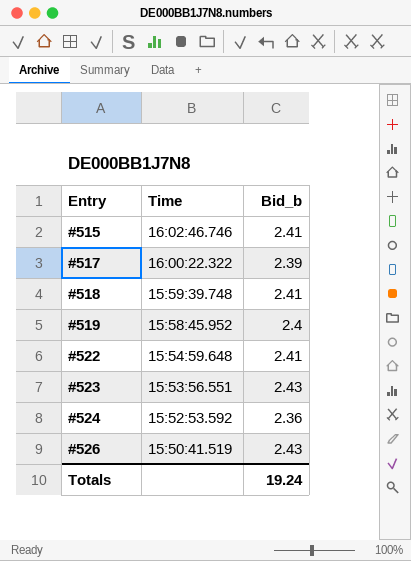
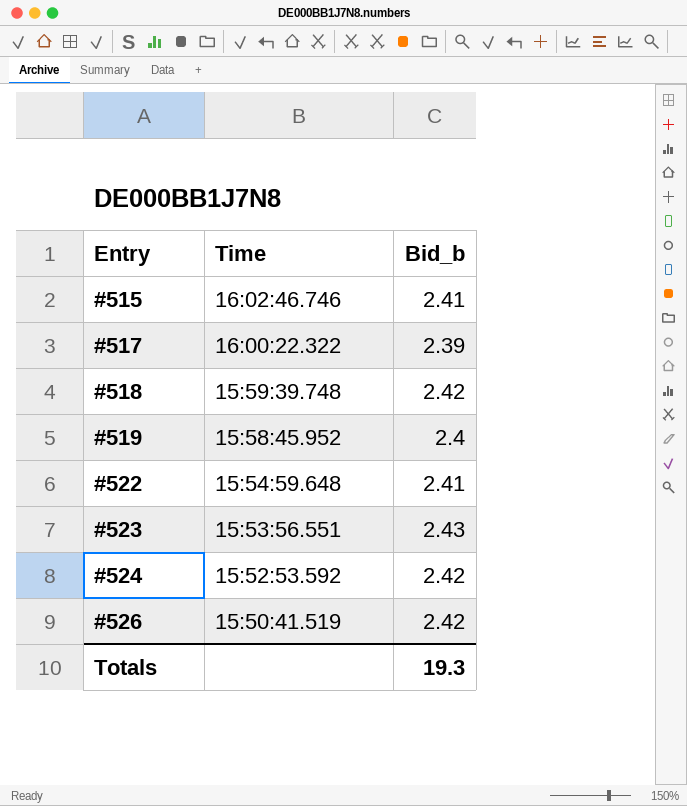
#518 | Bid_b: 2.41 -> 2.42
#524 | Bid_b: 2.36 -> 2.42
#526 | Bid_b: 2.43 -> 2.42
Totals | Bid_b: 19.24 -> 19.3

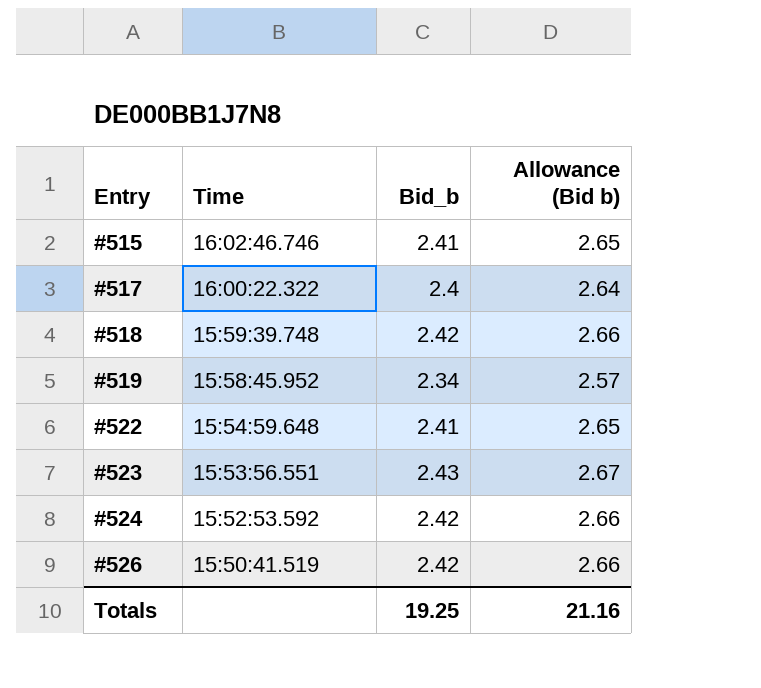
column Allowance (Bid b) | formula: none -> [Bid_b] * 1.1
#517 | Bid_b: 2.39 -> 2.4
#519 | Bid_b: 2.4 -> 2.34
Totals | Bid_b: 19.3 -> 19.25

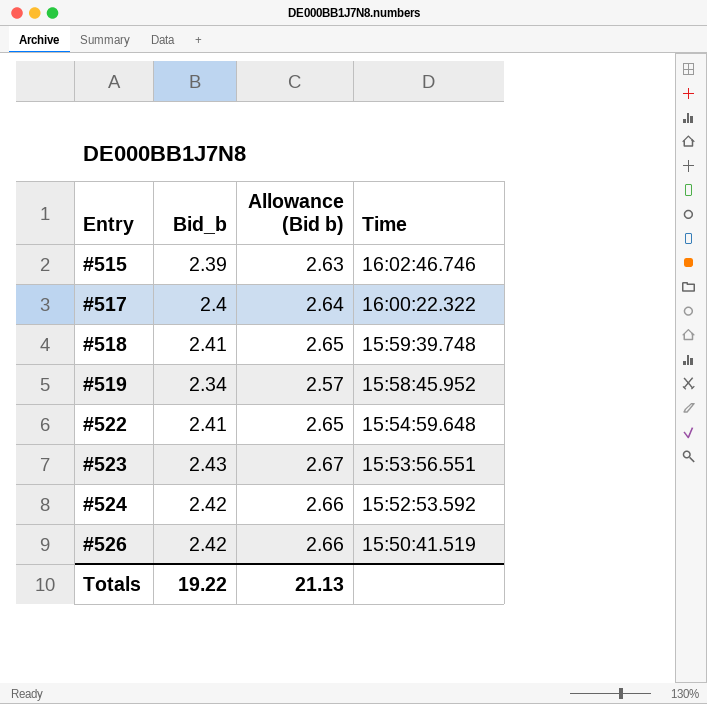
column Time | position: 2 -> 4
#515 | Bid_b: 2.41 -> 2.39
#515 | Allowance (Bid b): 2.65 -> 2.63
#518 | Bid_b: 2.42 -> 2.41
#518 | Allowance (Bid b): 2.66 -> 2.65
Totals | Bid_b: 19.25 -> 19.22
Totals | Allowance (Bid b): 21.16 -> 21.13

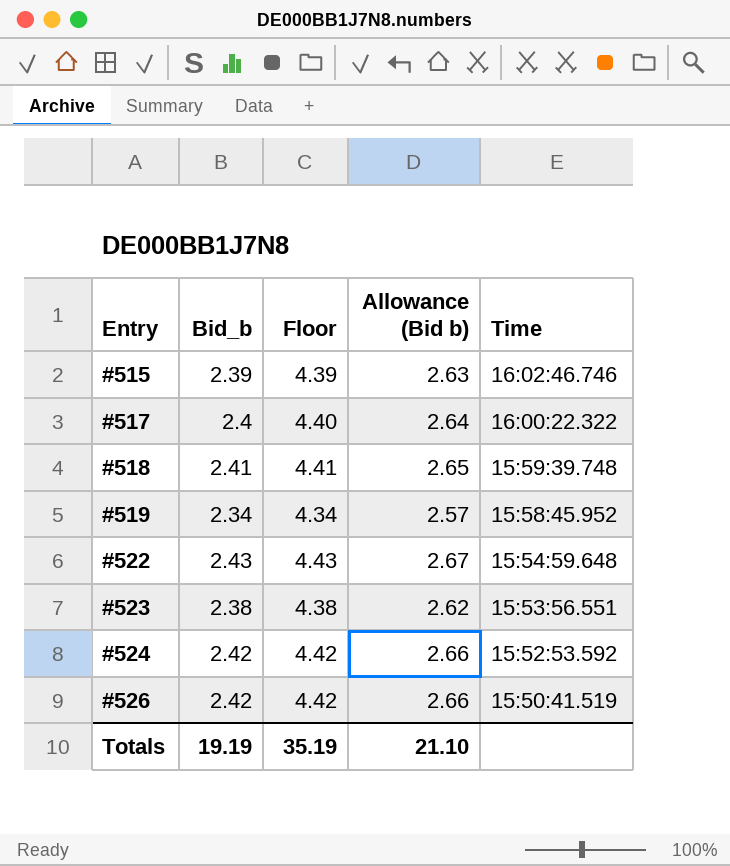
column Floor | formula: none -> [Bid_b] + 2
#522 | Bid_b: 2.41 -> 2.43
#522 | Allowance (Bid b): 2.65 -> 2.67
#523 | Bid_b: 2.43 -> 2.38
#523 | Allowance (Bid b): 2.67 -> 2.62
Totals | Bid_b: 19.22 -> 19.19
Totals | Allowance (Bid b): 21.13 -> 21.10

